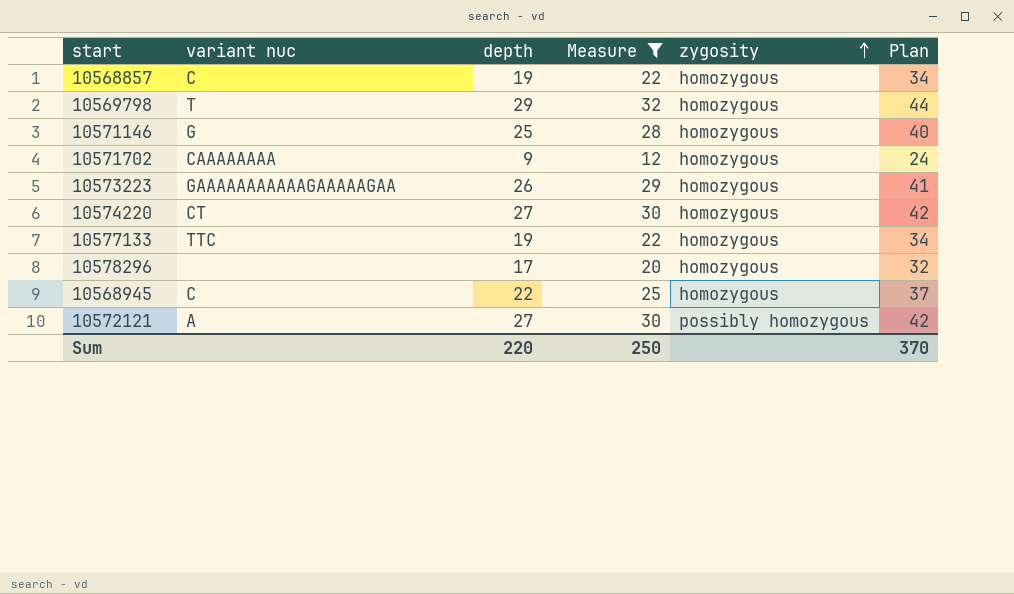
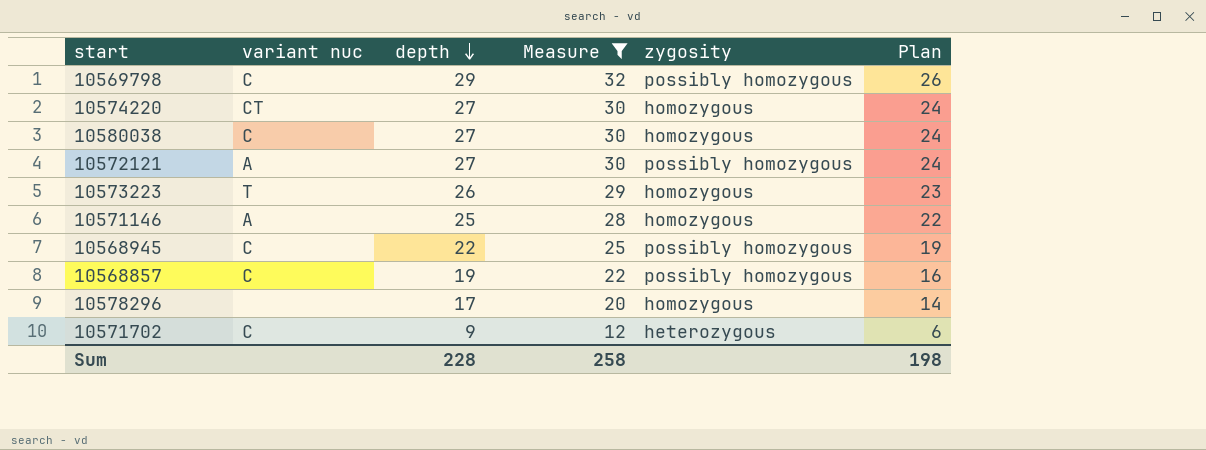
row order: zygosity ascending -> depth descending
column Plan | formula: [depth] + 15 -> [depth] - 3
row 10577133: TTC | 19 | 22 | homozygous | 34 -> none
10569798 | variant nuc: T -> C
10569798 | zygosity: homozygous -> possibly homozygous
row 10580038: none -> C | 27 | 30 | homozygous | 24
10573223 | variant nuc: GAAAAAAAAAAAGAAAAAGAA -> T
10571146 | variant nuc: G -> A
10568945 | zygosity: homozygous -> possibly homozygous
10568857 | zygosity: homozygous -> possibly homozygous
10571702 | variant nuc: CAAAAAAAA -> C
10571702 | zygosity: homozygous -> heterozygous
Sum | depth: 220 -> 228
Sum | Measure: 250 -> 258
Sum | Plan: 370 -> 198

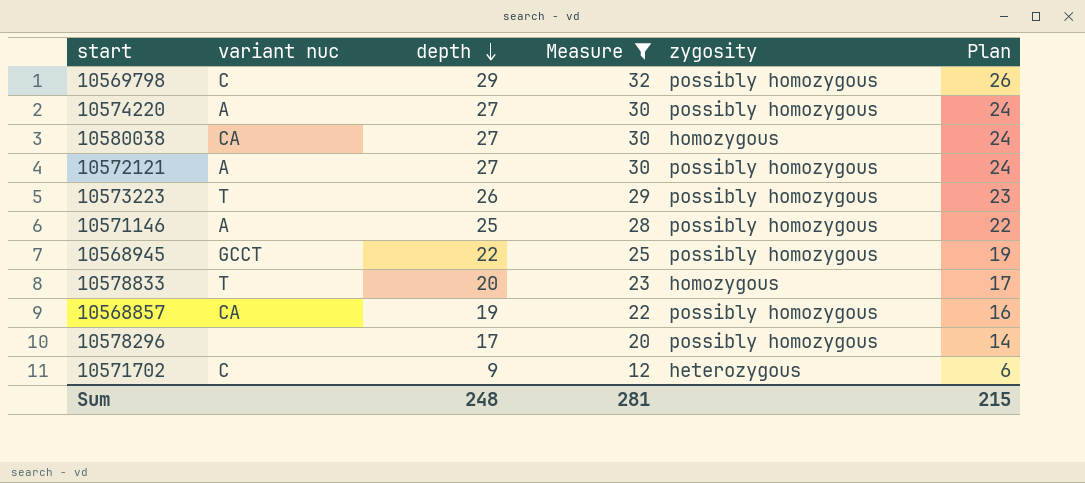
10574220 | variant nuc: CT -> A
10574220 | zygosity: homozygous -> possibly homozygous
10580038 | variant nuc: C -> CA
10573223 | zygosity: homozygous -> possibly homozygous
10571146 | zygosity: homozygous -> possibly homozygous
10568945 | variant nuc: C -> GCCT
row 10578833: none -> T | 20 | 23 | homozygous | 17
10568857 | variant nuc: C -> CA
10578296 | zygosity: homozygous -> possibly homozygous
Sum | depth: 228 -> 248
Sum | Measure: 258 -> 281
Sum | Plan: 198 -> 215

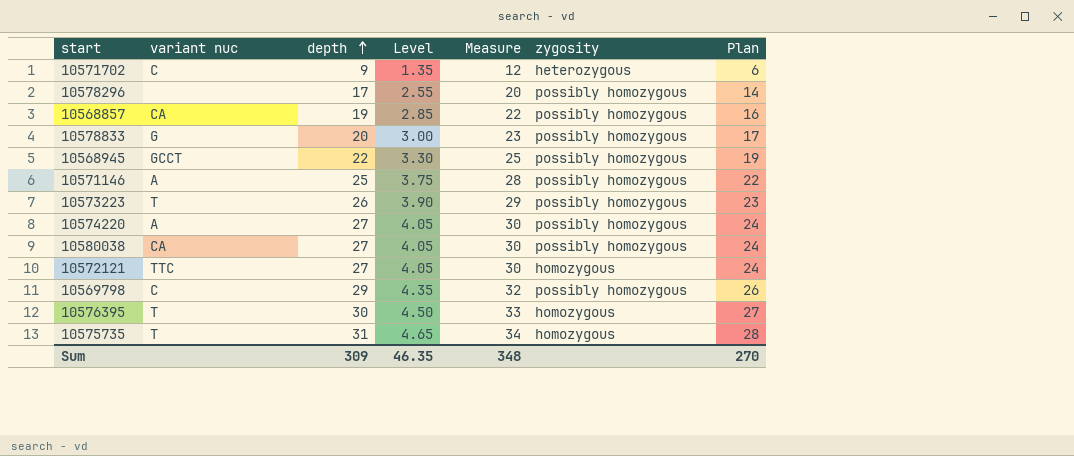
filter: Measure <= 32 -> none
row order: depth descending -> depth ascending
column Level | formula: none -> [depth] * 0.15
10578833 | variant nuc: T -> G
10578833 | zygosity: homozygous -> possibly homozygous
10580038 | zygosity: homozygous -> possibly homozygous
10572121 | variant nuc: A -> TTC
10572121 | zygosity: possibly homozygous -> homozygous
Sum | depth: 248 -> 309
Sum | Measure: 281 -> 348
Sum | Plan: 215 -> 270

